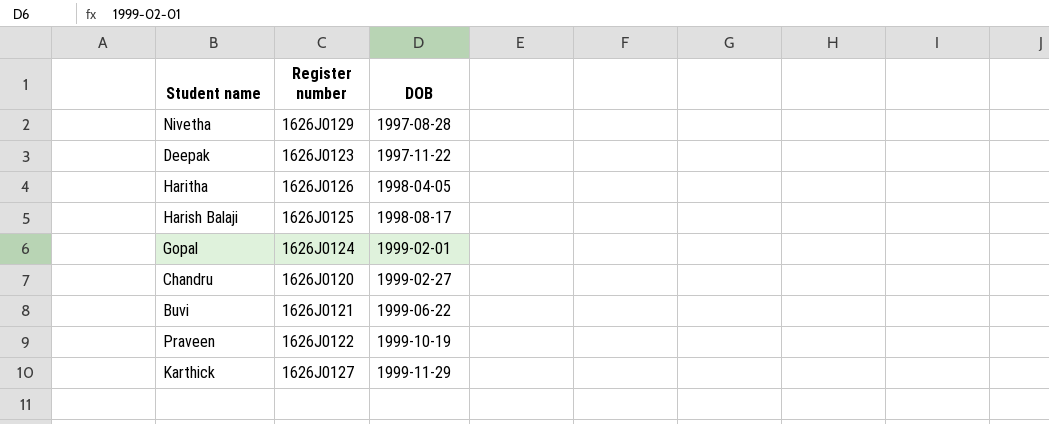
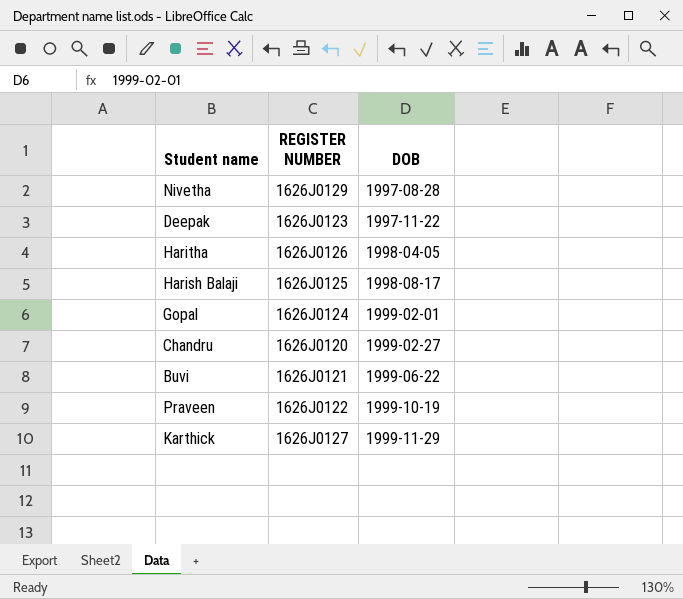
column name: Register number -> REGISTER NUMBER

